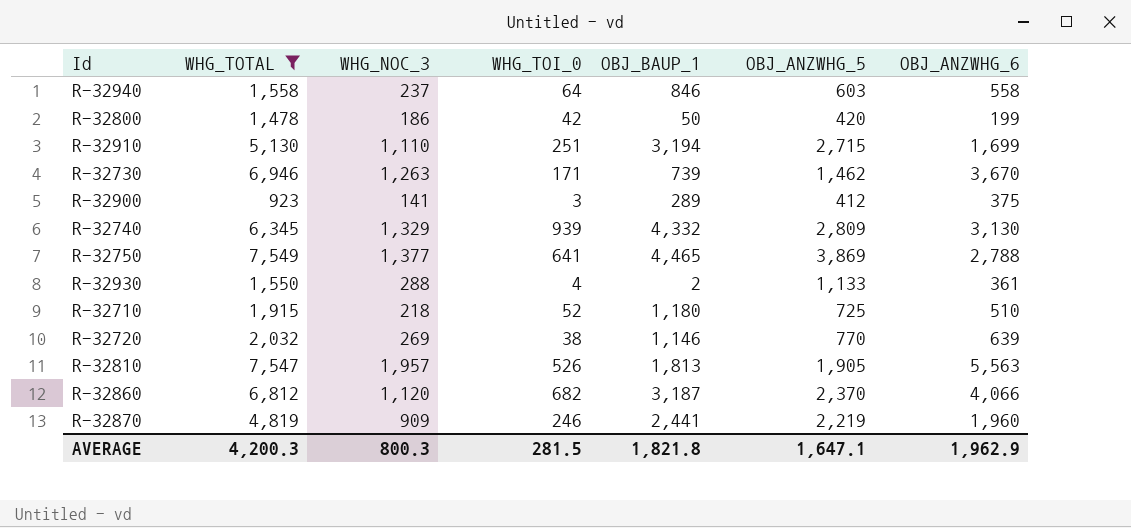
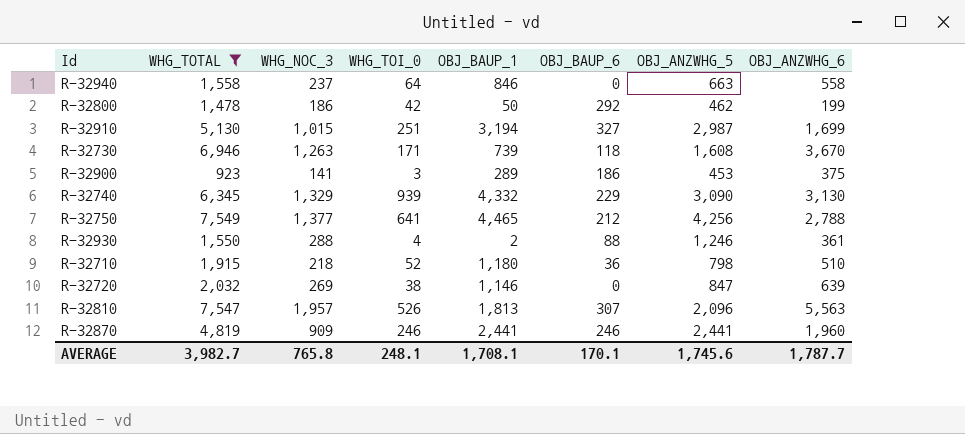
column OBJ_BAUP_6 | position: none -> 6
row R-32860: 6,812 | 1,120 | 682 | 3,187 | 2,370 | 4,066 -> none
R-32940 | OBJ_ANZWHG_5: 603 -> 663
R-32800 | OBJ_ANZWHG_5: 420 -> 462
R-32910 | WHG_NOC_3: 1,110 -> 1,015
R-32910 | OBJ_ANZWHG_5: 2,715 -> 2,987
R-32730 | OBJ_ANZWHG_5: 1,462 -> 1,608
R-32900 | OBJ_ANZWHG_5: 412 -> 453
R-32740 | OBJ_ANZWHG_5: 2,809 -> 3,090
R-32750 | OBJ_ANZWHG_5: 3,869 -> 4,256
R-32930 | OBJ_ANZWHG_5: 1,133 -> 1,246
R-32710 | OBJ_ANZWHG_5: 725 -> 798
R-32720 | OBJ_ANZWHG_5: 770 -> 847
R-32810 | OBJ_ANZWHG_5: 1,905 -> 2,096
R-32870 | OBJ_ANZWHG_5: 2,219 -> 2,441
AVERAGE | WHG_TOTAL: 4,200.3 -> 3,982.7
AVERAGE | WHG_NOC_3: 800.3 -> 765.8
AVERAGE | WHG_TOI_0: 281.5 -> 248.1
AVERAGE | OBJ_BAUP_1: 1,821.8 -> 1,708.1
AVERAGE | OBJ_ANZWHG_5: 1,647.1 -> 1,745.6
AVERAGE | OBJ_ANZWHG_6: 1,962.9 -> 1,787.7

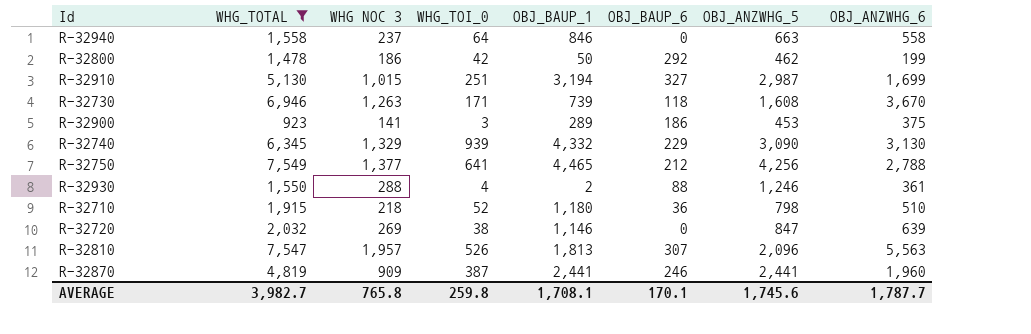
column name: WHG_NOC_3 -> WHG NOC 3
R-32870 | WHG_TOI_0: 246 -> 387
AVERAGE | WHG_TOI_0: 248.1 -> 259.8

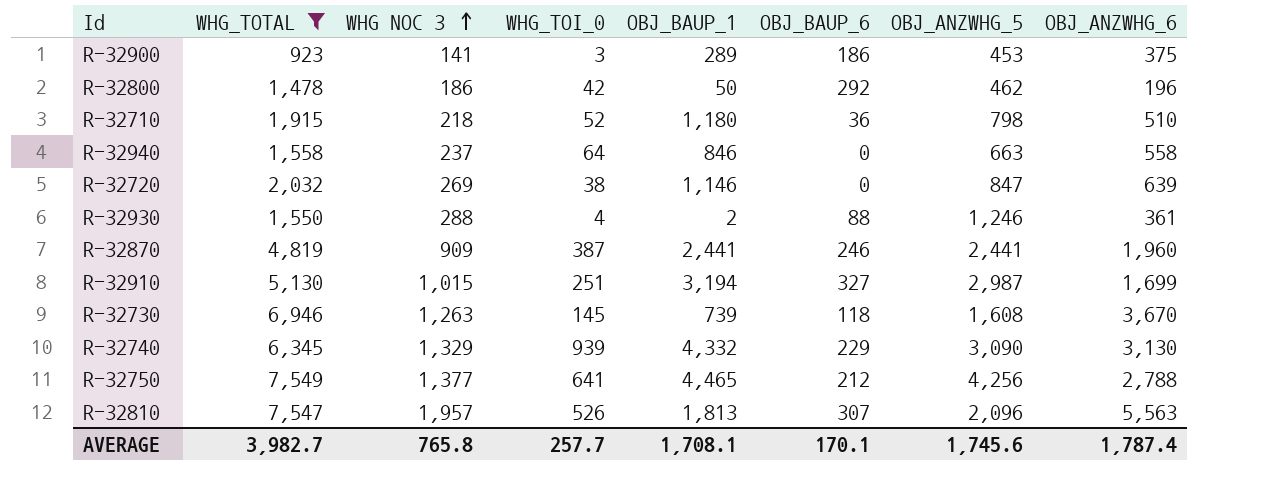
row order: none -> WHG NOC 3 ascending
R-32800 | OBJ_ANZWHG_6: 199 -> 196
R-32730 | WHG_TOI_0: 171 -> 145
AVERAGE | WHG_TOI_0: 259.8 -> 257.7
AVERAGE | OBJ_ANZWHG_6: 1,787.7 -> 1,787.4

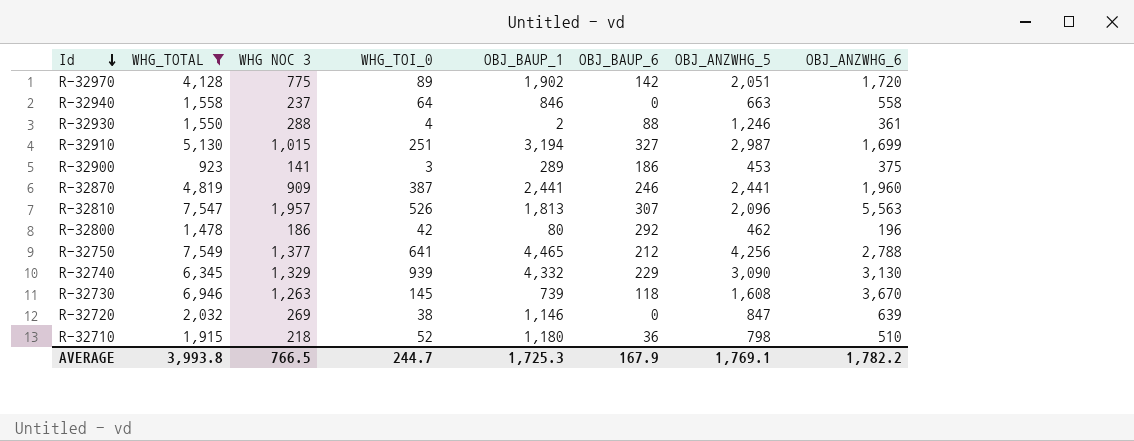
row order: WHG NOC 3 ascending -> Id descending
row R-32970: none -> 4,128 | 775 | 89 | 1,902 | 142 | 2,051 | 1,720
R-32800 | OBJ_BAUP_1: 50 -> 80
AVERAGE | WHG_TOTAL: 3,982.7 -> 3,993.8
AVERAGE | WHG NOC 3: 765.8 -> 766.5
AVERAGE | WHG_TOI_0: 257.7 -> 244.7
AVERAGE | OBJ_BAUP_1: 1,708.1 -> 1,725.3
AVERAGE | OBJ_BAUP_6: 170.1 -> 167.9
AVERAGE | OBJ_ANZWHG_5: 1,745.6 -> 1,769.1
AVERAGE | OBJ_ANZWHG_6: 1,787.4 -> 1,782.2

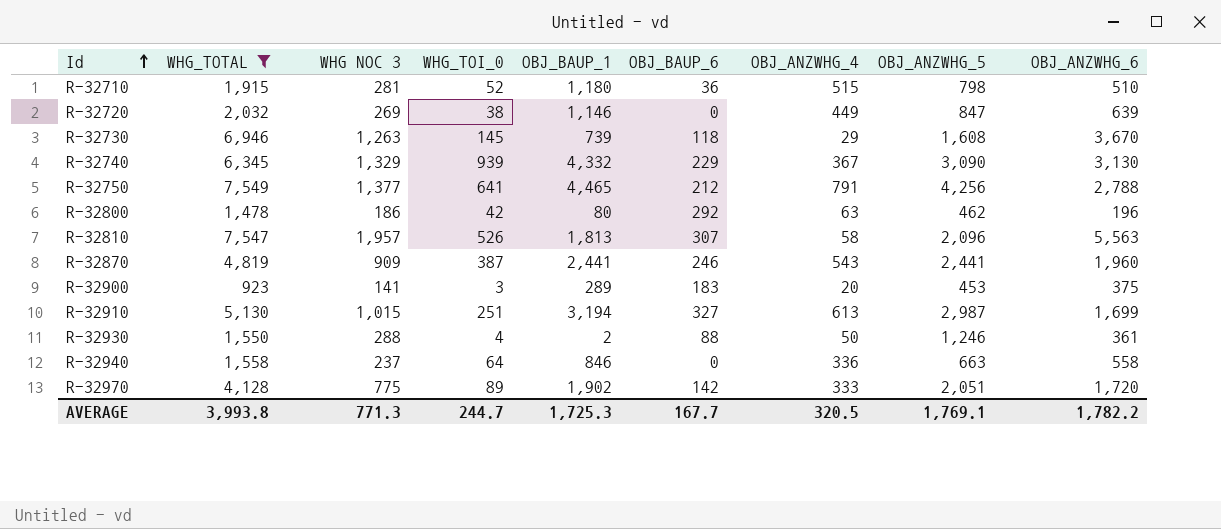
row order: Id descending -> Id ascending
column OBJ_ANZWHG_4 | position: none -> 7
R-32710 | WHG NOC 3: 218 -> 281
R-32900 | OBJ_BAUP_6: 186 -> 183
AVERAGE | WHG NOC 3: 766.5 -> 771.3
AVERAGE | OBJ_BAUP_6: 167.9 -> 167.7

